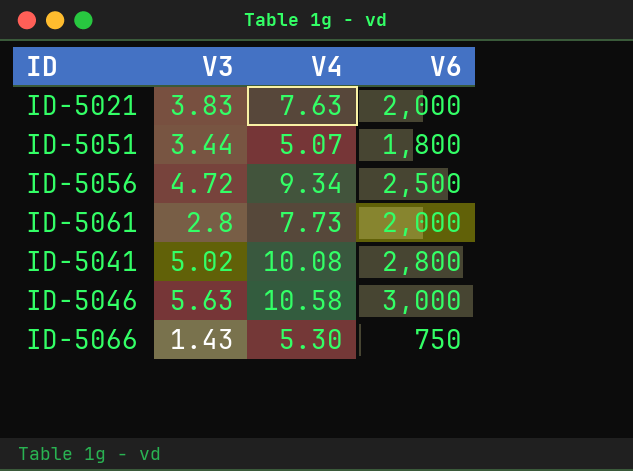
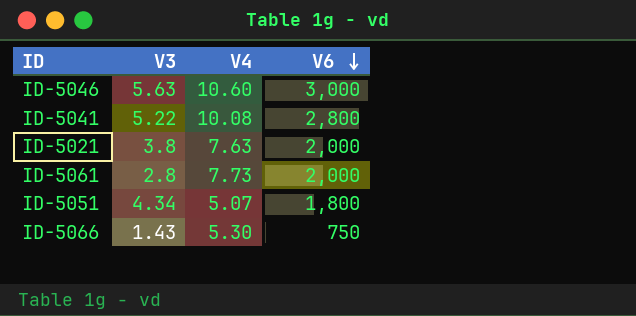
row order: none -> V6 descending
row ID-5056: 4.72 | 9.34 | 2,500 -> none
ID-5046 | V4: 10.58 -> 10.60
ID-5041 | V3: 5.02 -> 5.22
ID-5021 | V3: 3.83 -> 3.8
ID-5051 | V3: 3.44 -> 4.34

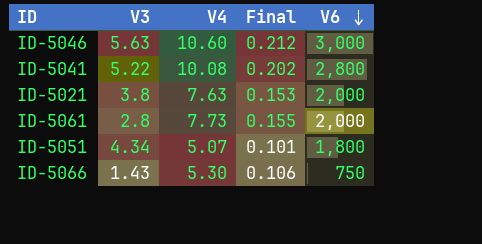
column Final | formula: none -> [V4] * 0.02

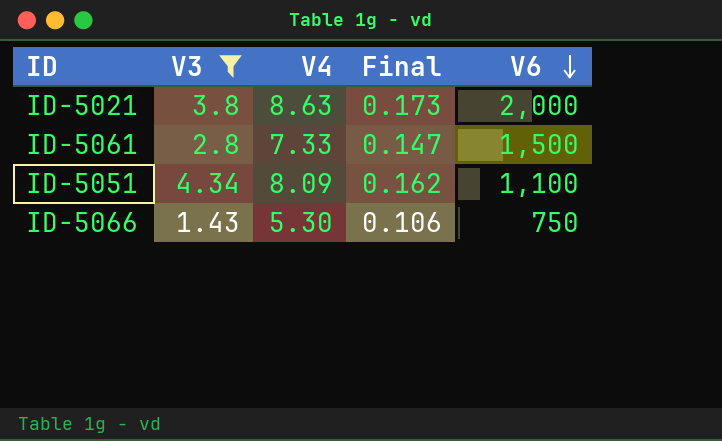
filter: none -> V3 <= 4.34
ID-5021 | V4: 7.63 -> 8.63
ID-5021 | Final: 0.153 -> 0.173
ID-5061 | V4: 7.73 -> 7.33
ID-5061 | Final: 0.155 -> 0.147
ID-5061 | V6: 2,000 -> 1,500
ID-5051 | V4: 5.07 -> 8.09
ID-5051 | Final: 0.101 -> 0.162
ID-5051 | V6: 1,800 -> 1,100

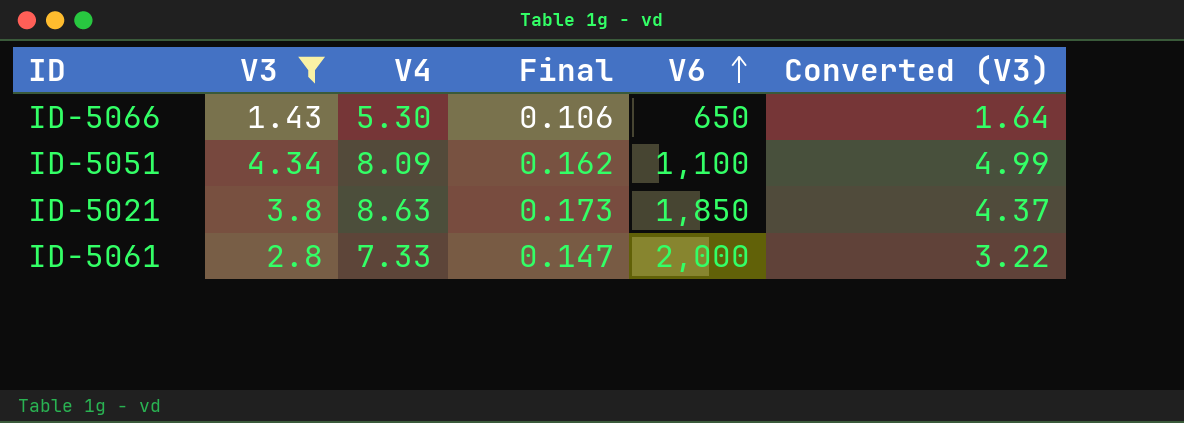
row order: V6 descending -> V6 ascending
column Converted (V3) | formula: none -> [V3] * 1.15
ID-5066 | V6: 750 -> 650
ID-5021 | V6: 2,000 -> 1,850
ID-5061 | V6: 1,500 -> 2,000

